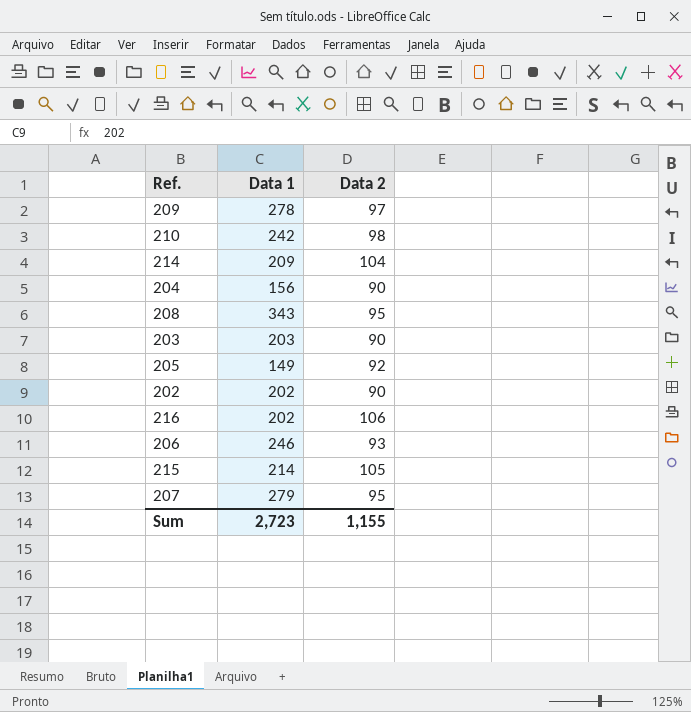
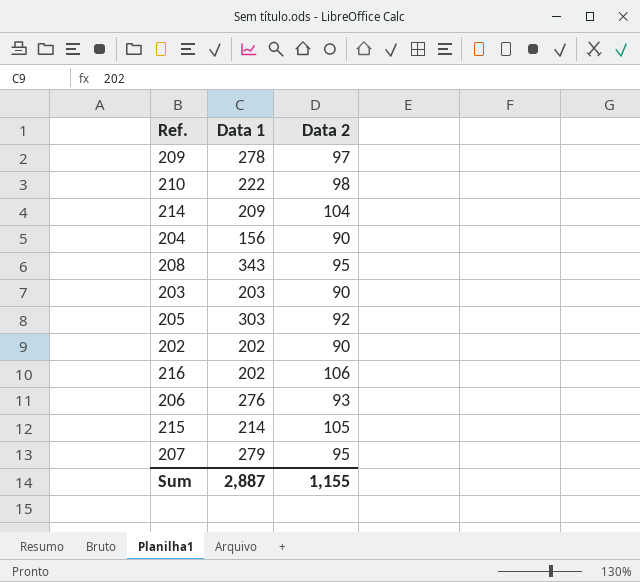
210 | Data 1: 242 -> 222
205 | Data 1: 149 -> 303
206 | Data 1: 246 -> 276
Sum | Data 1: 2,723 -> 2,887

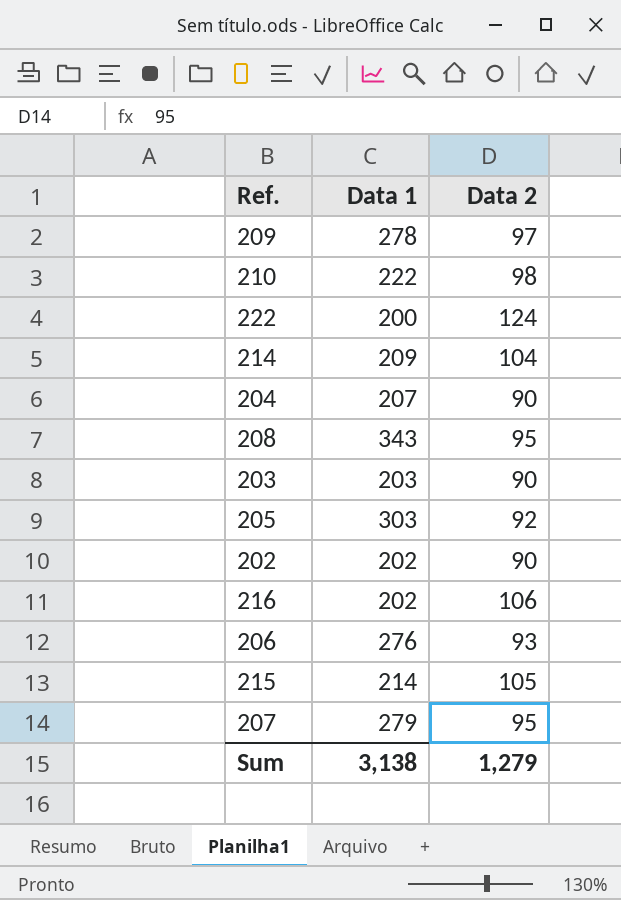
row 222: none -> 200 | 124
204 | Data 1: 156 -> 207
Sum | Data 1: 2,887 -> 3,138
Sum | Data 2: 1,155 -> 1,279

